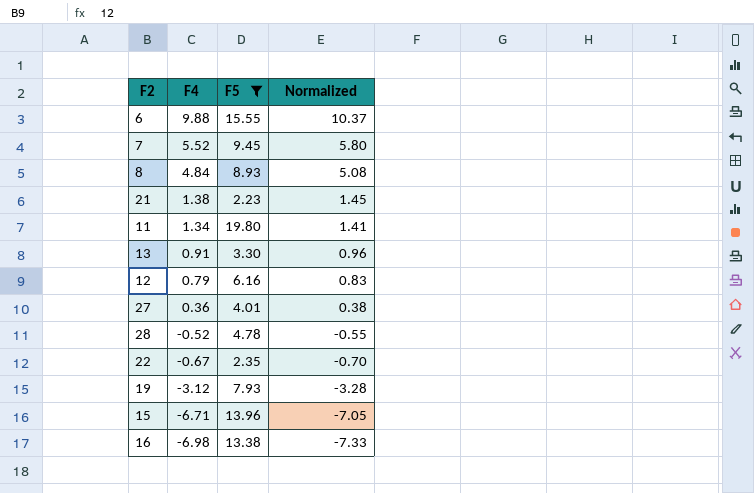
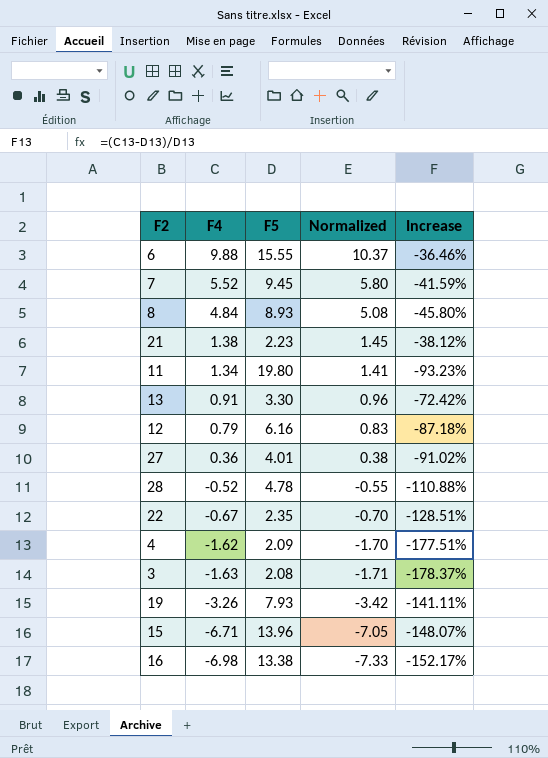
filter: F5 >= 2.23 -> none
column Increase | formula: none -> ([F4] - [F5]) / [F5]
19 | F4: -3.12 -> -3.26
19 | Normalized: -3.28 -> -3.42

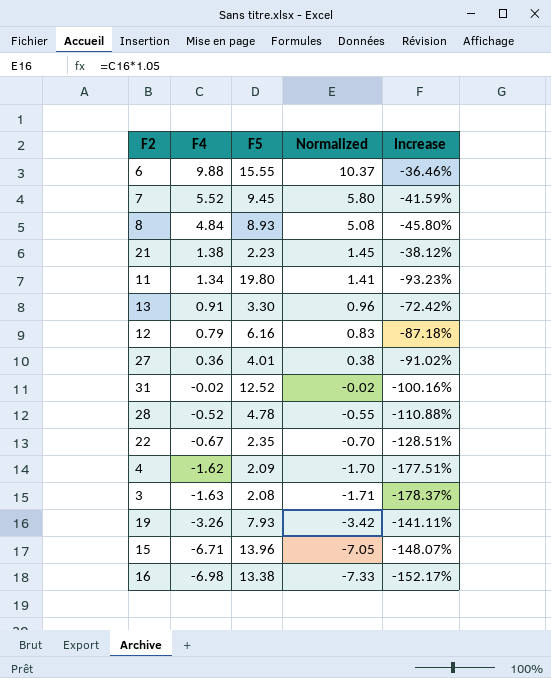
row 31: none -> -0.02 | 12.52 | -0.02 | -100.16%

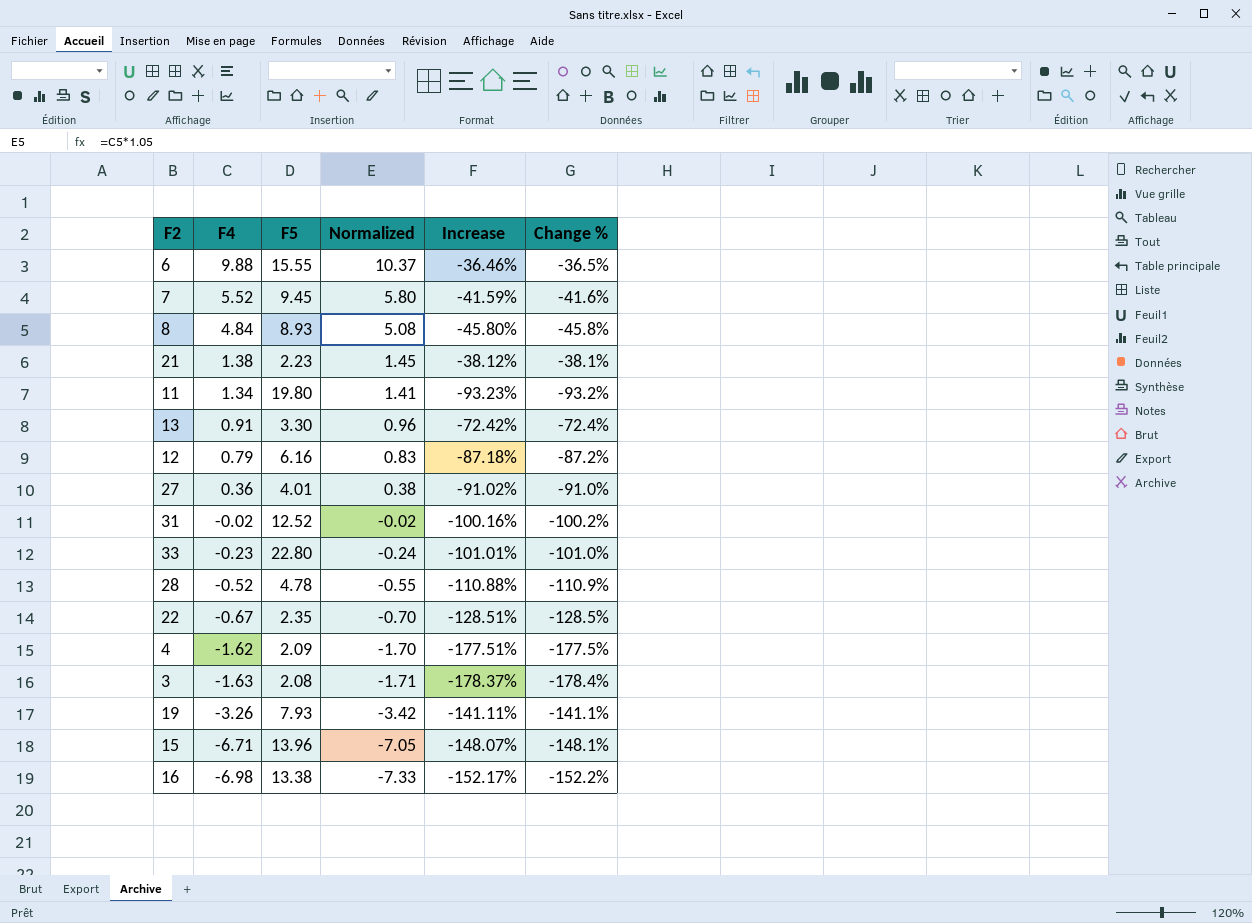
column Change % | formula: none -> ([F4] - [F5]) / [F5]
row 33: none -> -0.23 | 22.80 | -0.24 | -101.01% | -101.0%

